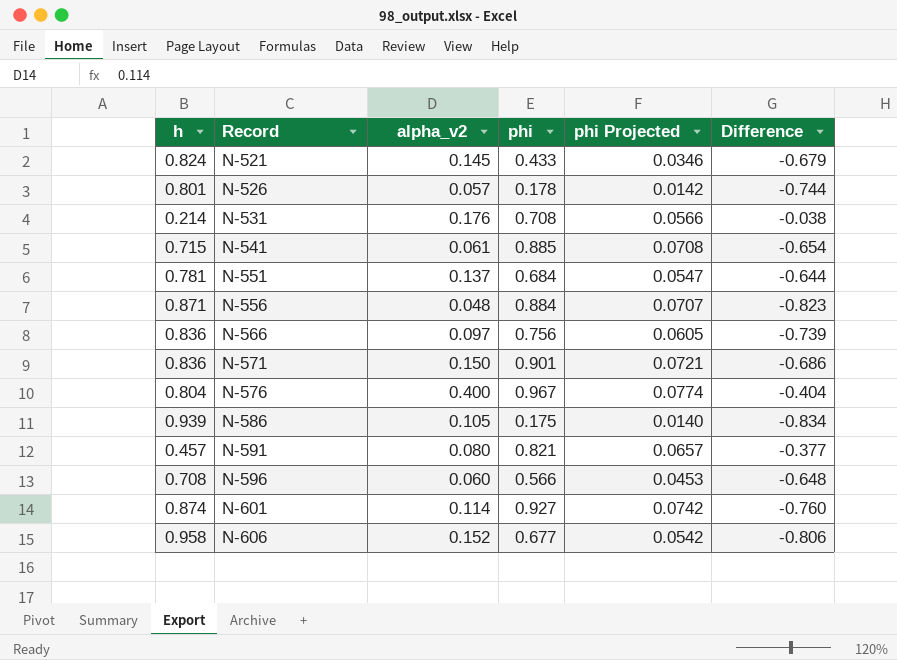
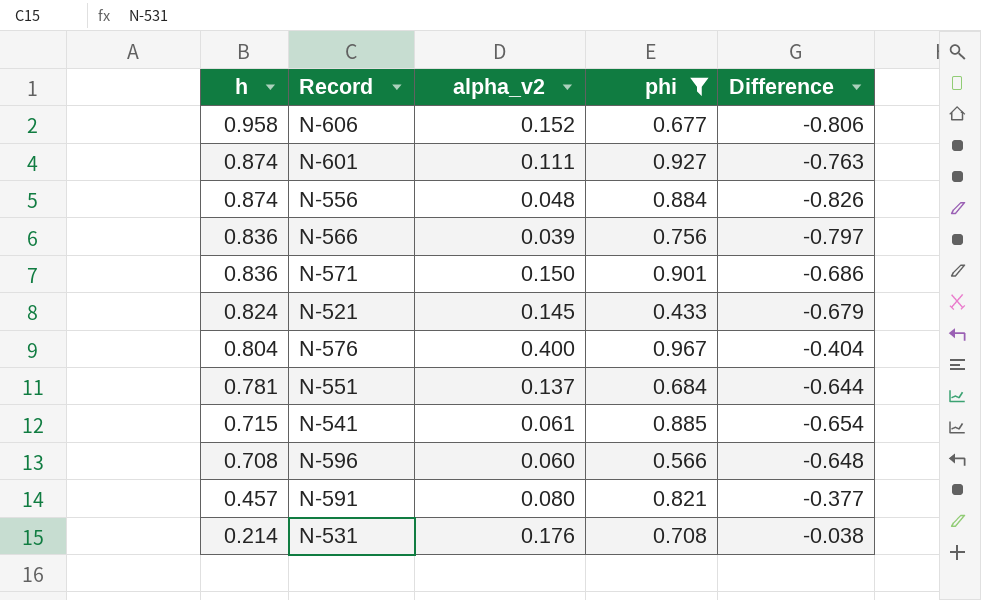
filter: none -> phi >= 0.433
row order: Record ascending -> h descending
column phi Projected | formula: [phi] * 0.08 -> none
N-601 | alpha_v2: 0.114 -> 0.111
N-601 | Difference: -0.760 -> -0.763
N-556 | h: 0.871 -> 0.874
N-556 | Difference: -0.823 -> -0.826
N-566 | alpha_v2: 0.097 -> 0.039
N-566 | Difference: -0.739 -> -0.797

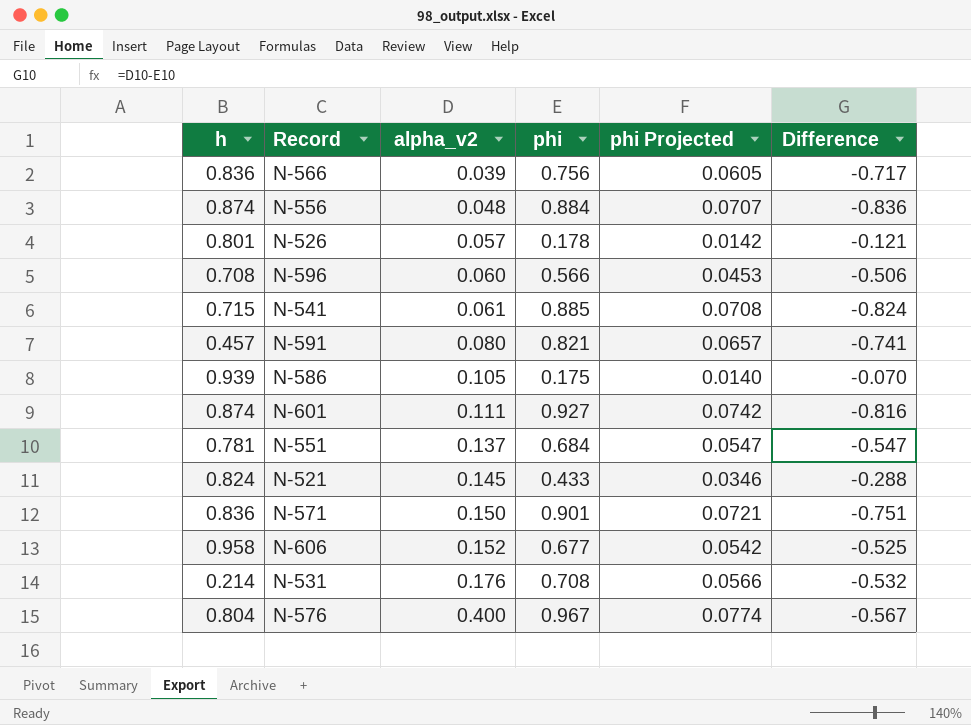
filter: phi >= 0.433 -> none
row order: h descending -> alpha_v2 ascending
column phi Projected | formula: none -> [phi] * 0.08
column Difference | formula: [alpha_v2] - [h] -> [alpha_v2] - [phi]

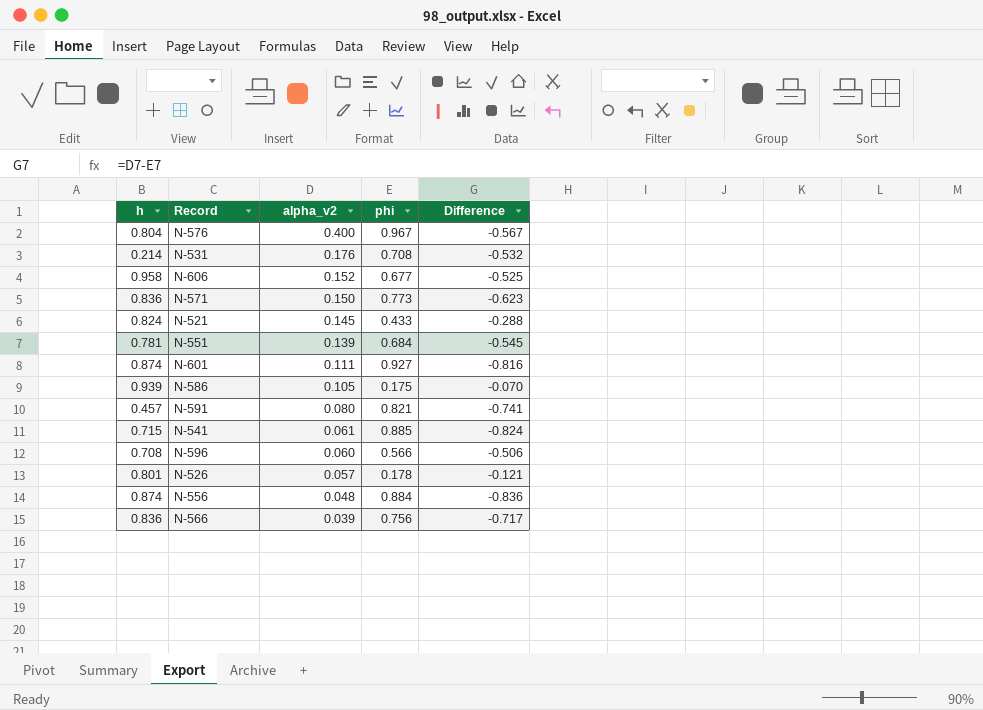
row order: alpha_v2 ascending -> alpha_v2 descending
column phi Projected | formula: [phi] * 0.08 -> none
N-571 | phi: 0.901 -> 0.773
N-571 | Difference: -0.751 -> -0.623
N-551 | alpha_v2: 0.137 -> 0.139
N-551 | Difference: -0.547 -> -0.545

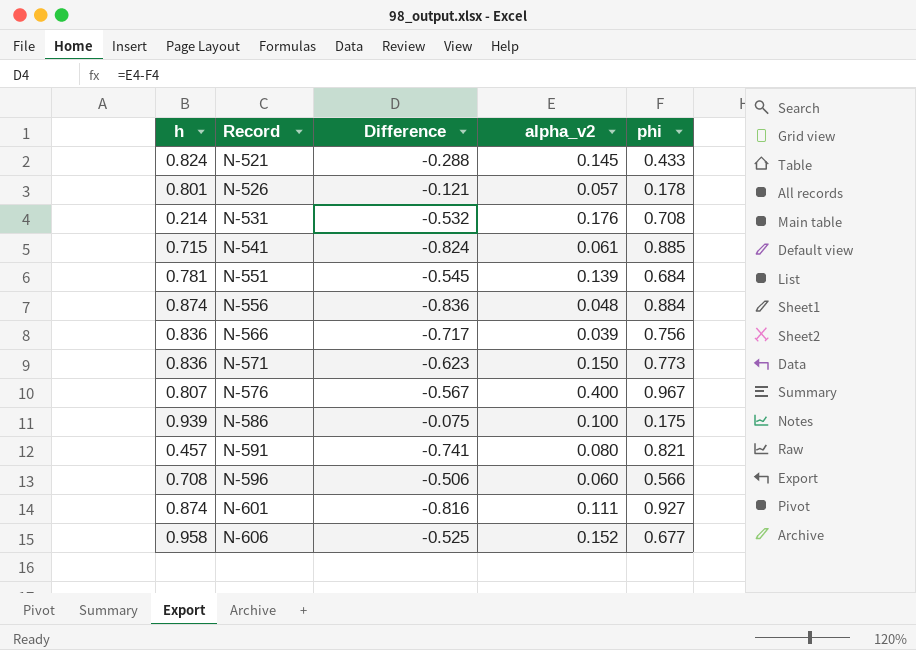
row order: alpha_v2 descending -> Record ascending
column Difference | position: 5 -> 3
N-576 | h: 0.804 -> 0.807
N-586 | Difference: -0.070 -> -0.075
N-586 | alpha_v2: 0.105 -> 0.100

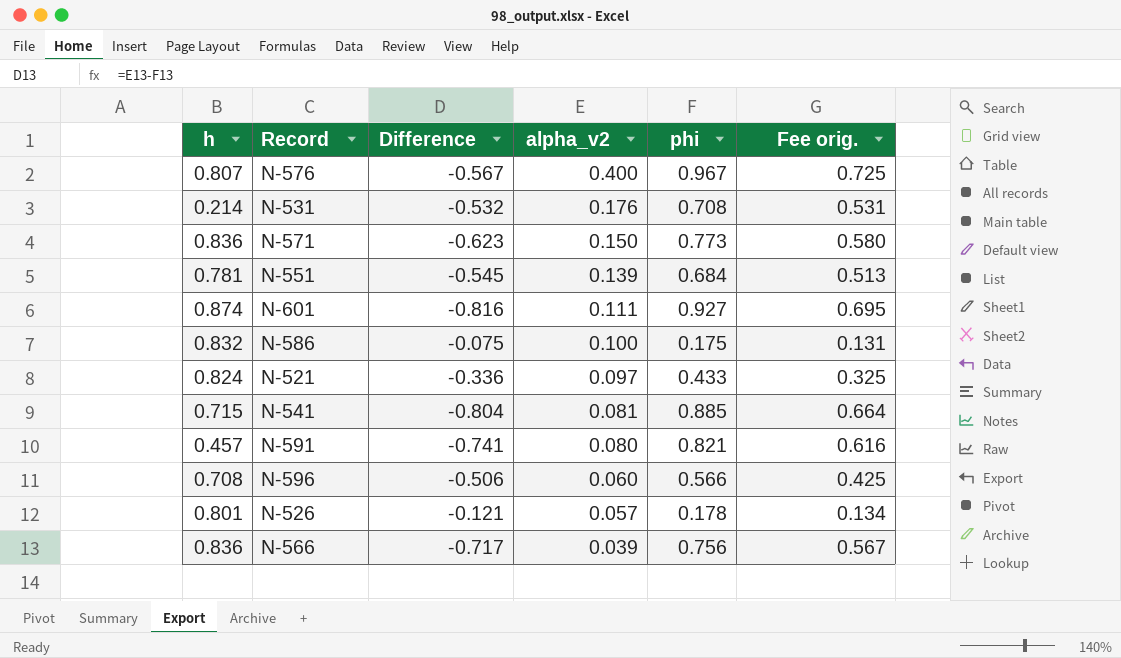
row order: Record ascending -> alpha_v2 descending
column Fee orig. | formula: none -> [phi] * 0.75
row N-556: 0.874 | -0.836 | 0.048 | 0.884 -> none
row N-606: 0.958 | -0.525 | 0.152 | 0.677 -> none
N-586 | h: 0.939 -> 0.832
N-521 | Difference: -0.288 -> -0.336
N-521 | alpha_v2: 0.145 -> 0.097
N-541 | Difference: -0.824 -> -0.804
N-541 | alpha_v2: 0.061 -> 0.081

